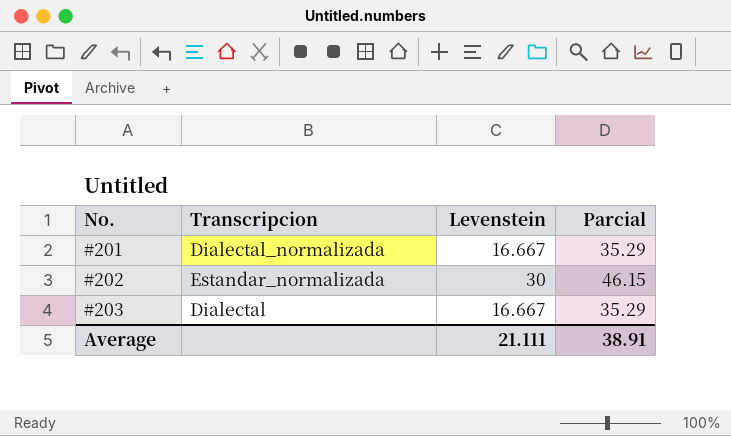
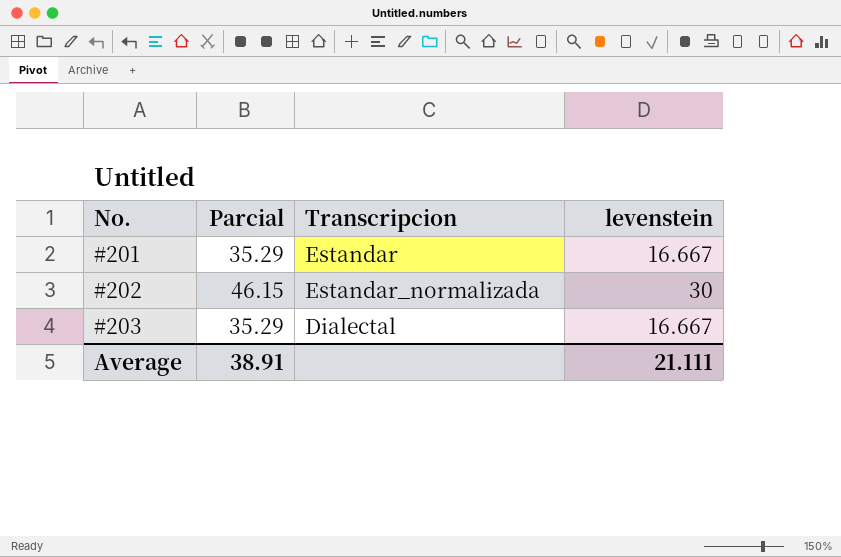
column Parcial | position: 4 -> 2
column name: Levenstein -> levenstein
#201 | Transcripcion: Dialectal_normalizada -> Estandar

